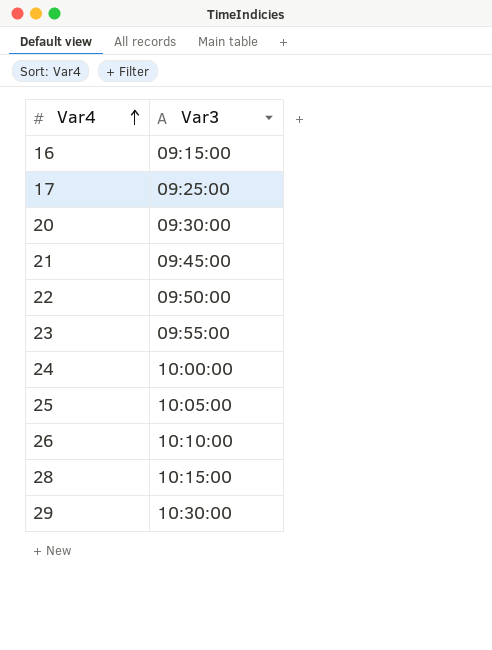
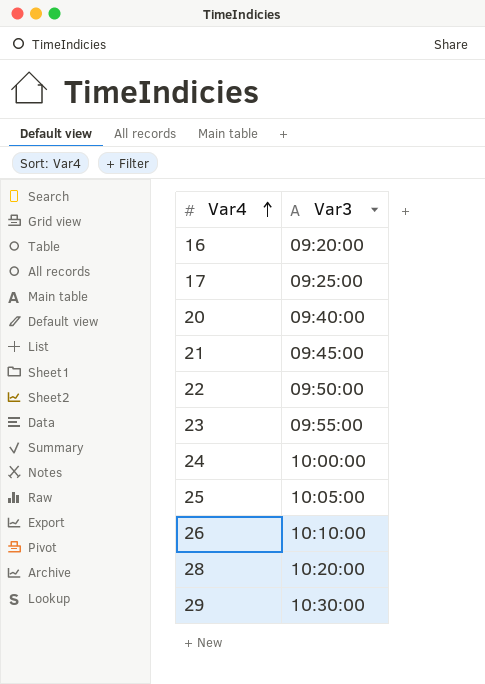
16 | Var3: 09:15:00 -> 09:20:00
20 | Var3: 09:30:00 -> 09:40:00
28 | Var3: 10:15:00 -> 10:20:00

